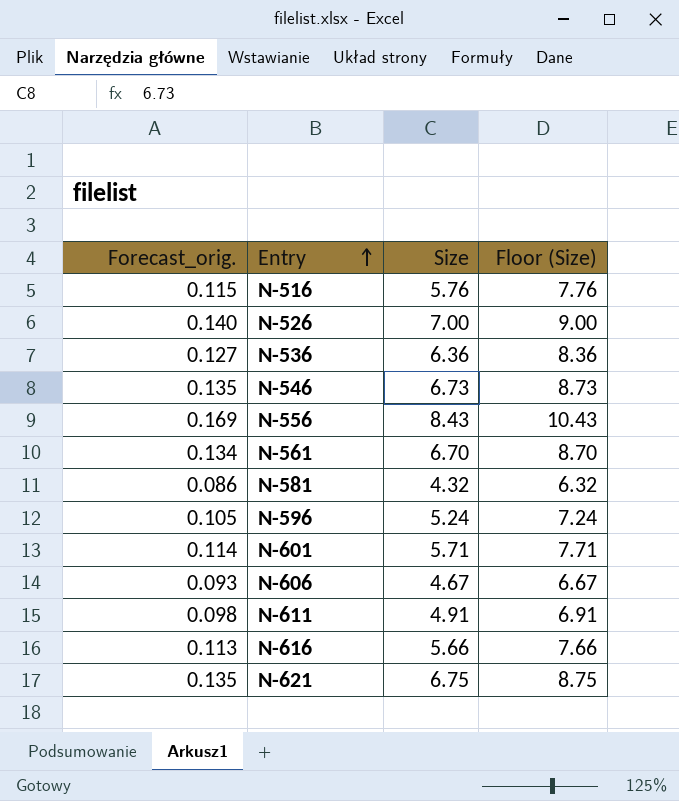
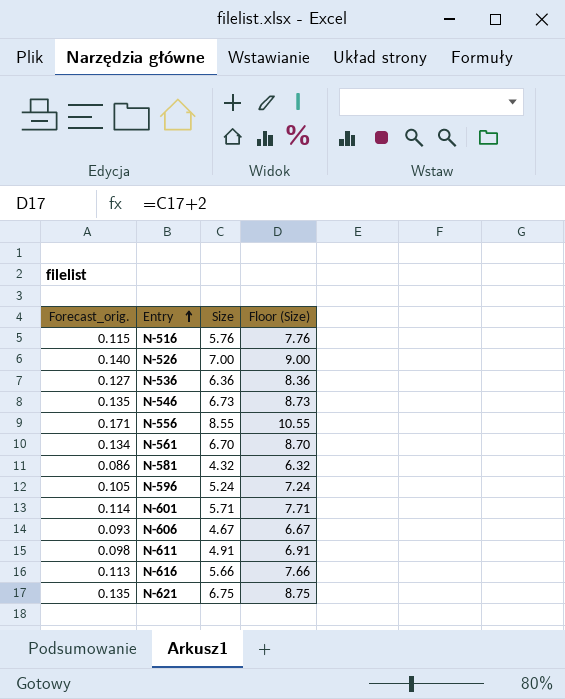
N-556 | Forecast_orig.: 0.169 -> 0.171
N-556 | Size: 8.43 -> 8.55
N-556 | Floor (Size): 10.43 -> 10.55

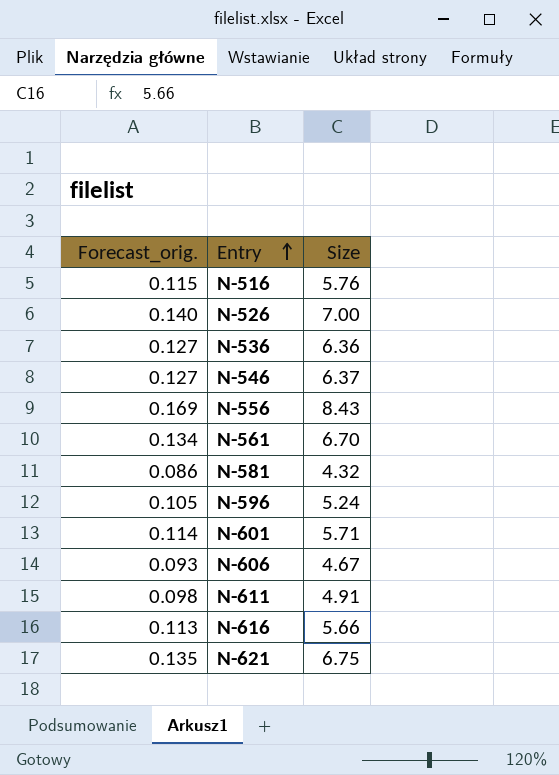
column Floor (Size) | formula: [Size] + 2 -> none
N-546 | Forecast_orig.: 0.135 -> 0.127
N-546 | Size: 6.73 -> 6.37
N-556 | Forecast_orig.: 0.171 -> 0.169
N-556 | Size: 8.55 -> 8.43

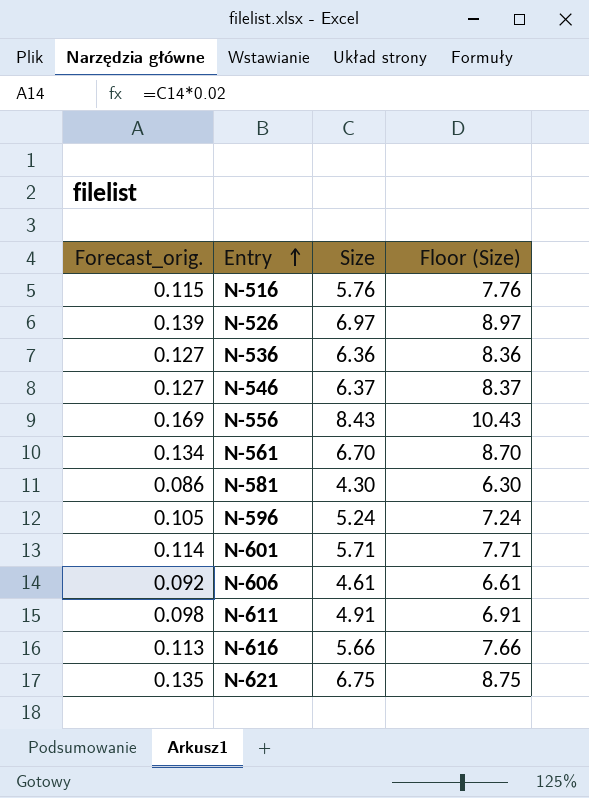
column Floor (Size) | formula: none -> [Size] + 2
N-526 | Forecast_orig.: 0.140 -> 0.139
N-526 | Size: 7.00 -> 6.97
N-581 | Size: 4.32 -> 4.30
N-606 | Forecast_orig.: 0.093 -> 0.092
N-606 | Size: 4.67 -> 4.61

